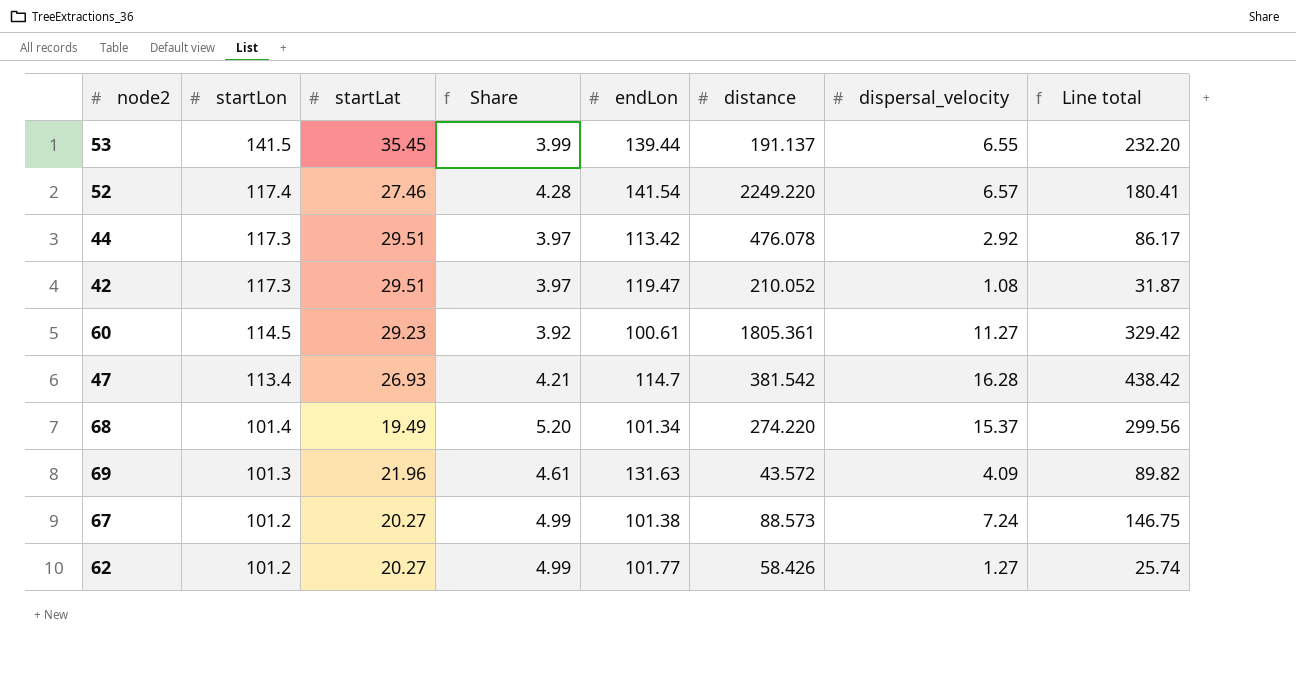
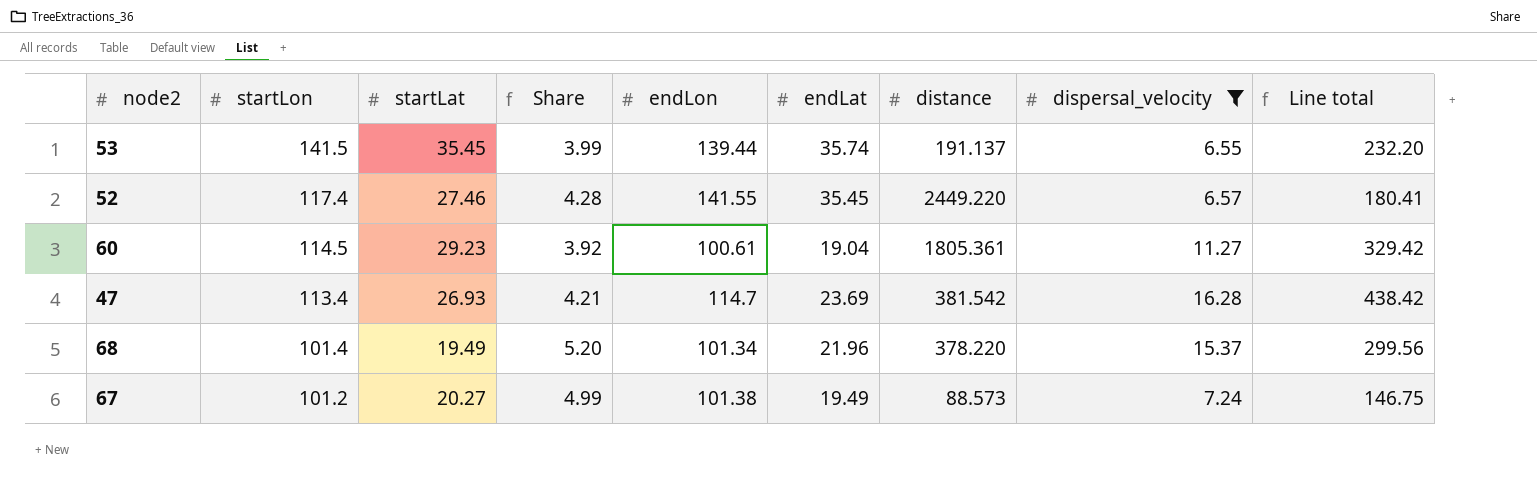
filter: none -> dispersal_velocity >= 6.55
column endLat | position: none -> 6
52 | endLon: 141.54 -> 141.55
52 | distance: 2249.220 -> 2449.220
68 | distance: 274.220 -> 378.220

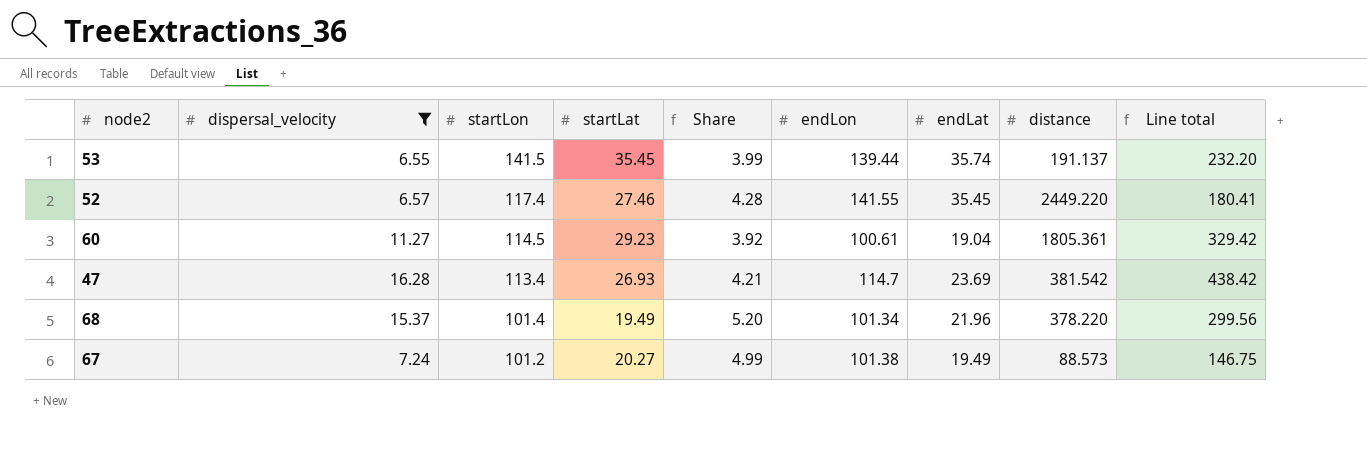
column dispersal_velocity | position: 8 -> 2

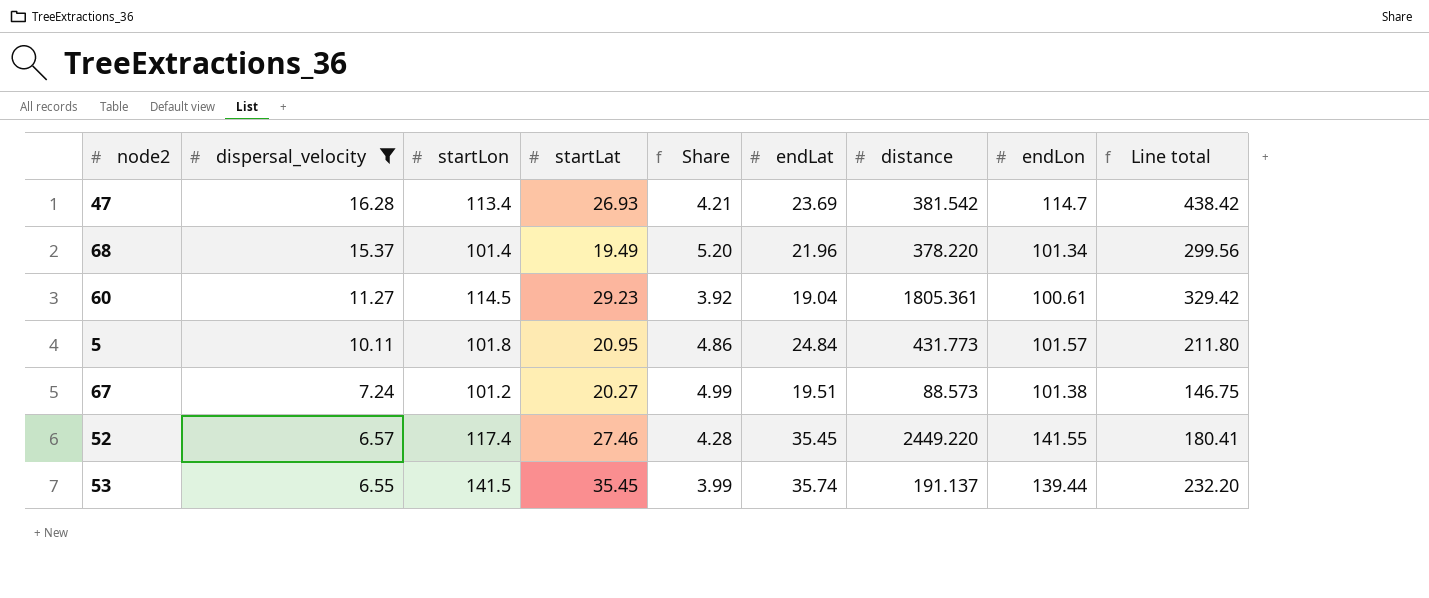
row order: startLon descending -> dispersal_velocity descending
column endLon | position: 6 -> 8
row 5: none -> 10.11 | 101.8 | 20.95 | 4.86 | 24.84 | 431.773 | 101.57 | 211.80
67 | endLat: 19.49 -> 19.51

